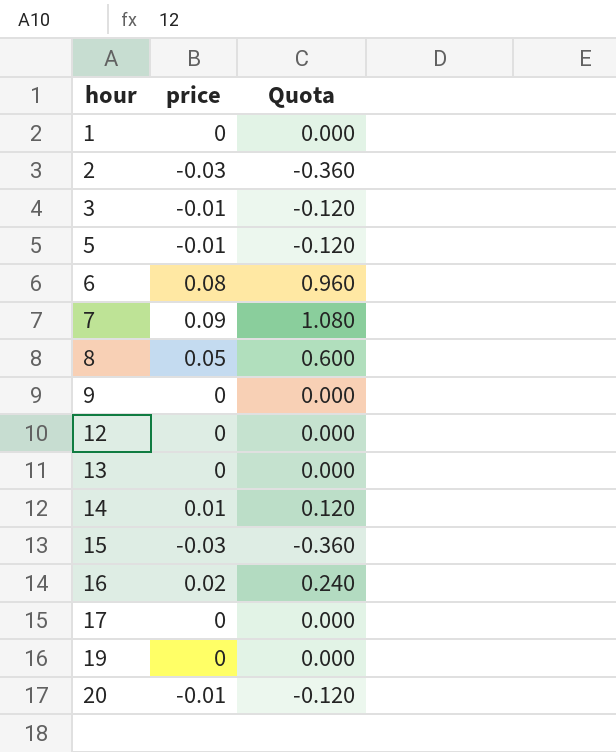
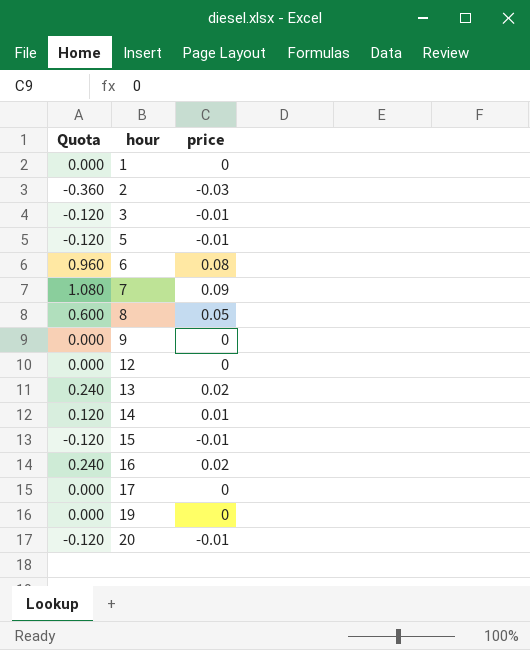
column Quota | position: 3 -> 1
13 | Quota: 0.000 -> 0.240
13 | price: 0 -> 0.02
15 | Quota: -0.360 -> -0.120
15 | price: -0.03 -> -0.01

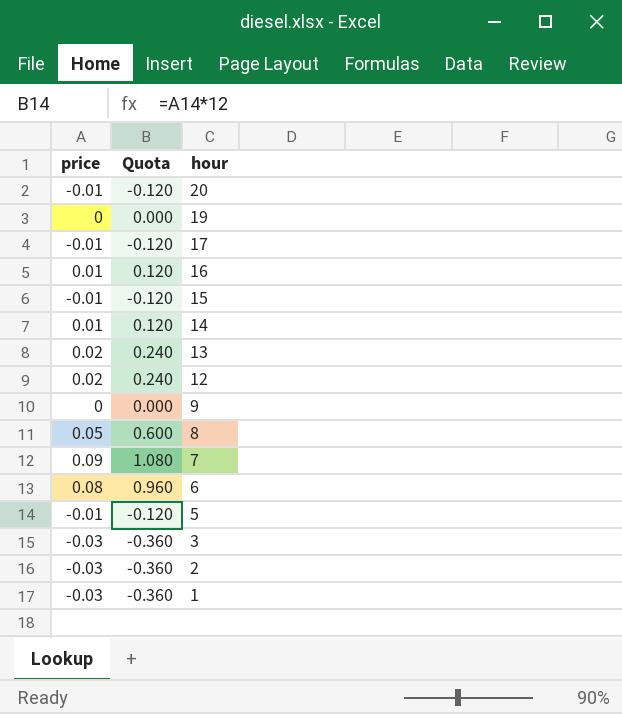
row order: hour ascending -> hour descending
column price | position: 3 -> 1
17 | price: 0 -> -0.01
17 | Quota: 0.000 -> -0.120
16 | price: 0.02 -> 0.01
16 | Quota: 0.240 -> 0.120
12 | price: 0 -> 0.02
12 | Quota: 0.000 -> 0.240
3 | price: -0.01 -> -0.03
3 | Quota: -0.120 -> -0.360
1 | price: 0 -> -0.03
1 | Quota: 0.000 -> -0.360

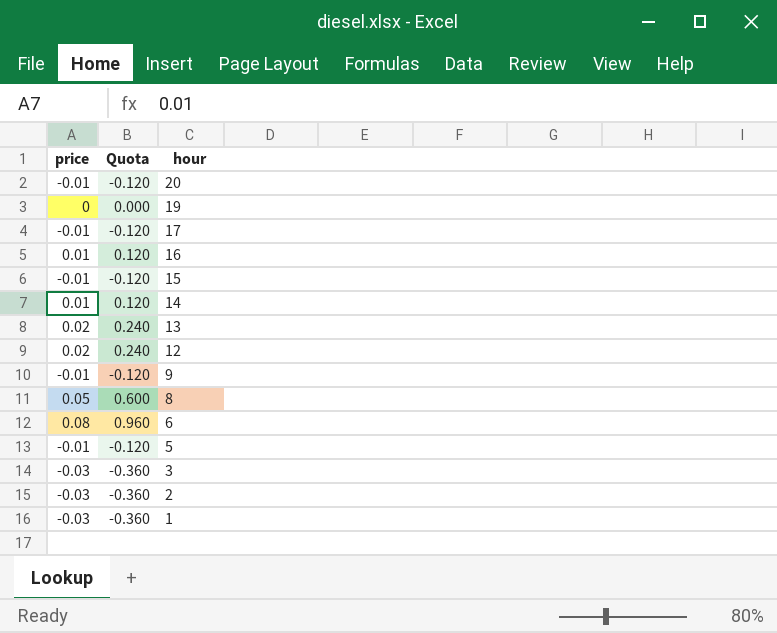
row 7: 0.09 | 1.080 -> none
9 | price: 0 -> -0.01
9 | Quota: 0.000 -> -0.120

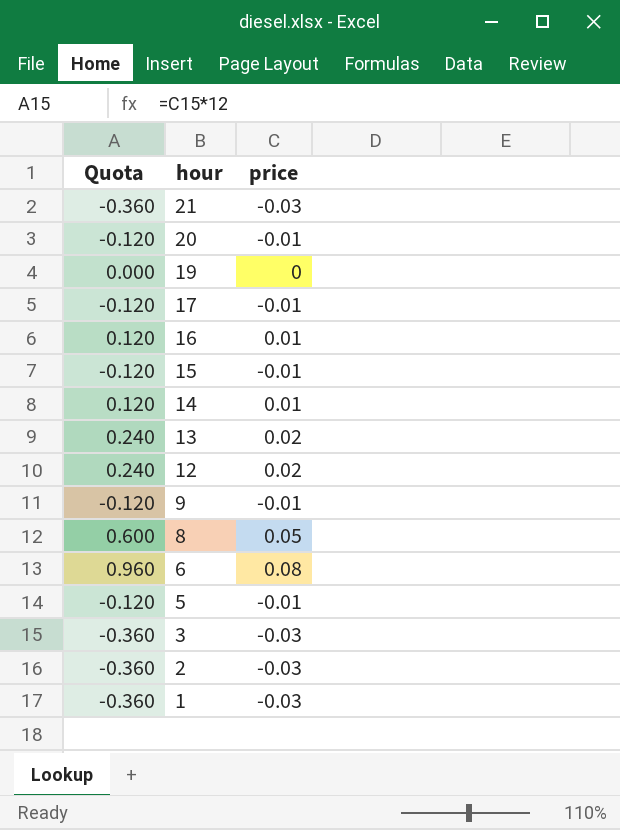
column price | position: 1 -> 3
row 21: none -> -0.360 | -0.03

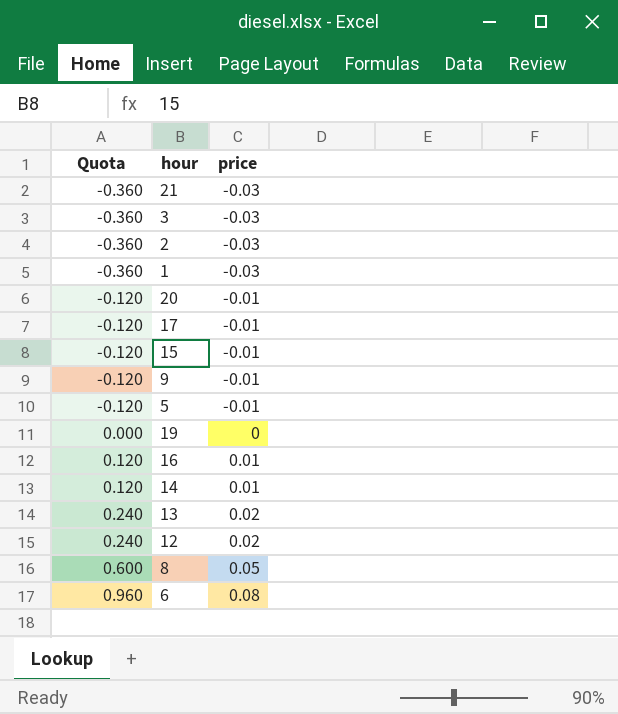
row order: hour descending -> Quota ascending

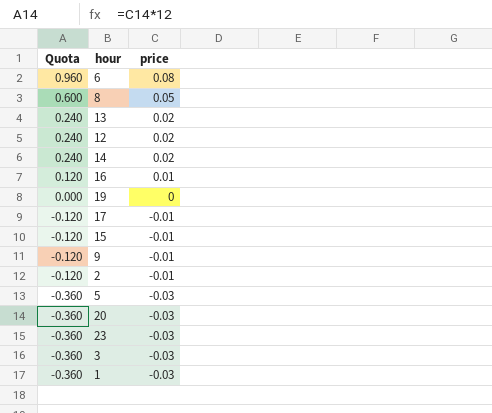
row order: Quota ascending -> Quota descending
row 21: -0.360 | -0.03 -> none
14 | Quota: 0.120 -> 0.240
14 | price: 0.01 -> 0.02
2 | Quota: -0.360 -> -0.120
2 | price: -0.03 -> -0.01
5 | Quota: -0.120 -> -0.360
5 | price: -0.01 -> -0.03
20 | Quota: -0.120 -> -0.360
20 | price: -0.01 -> -0.03
row 23: none -> -0.360 | -0.03

